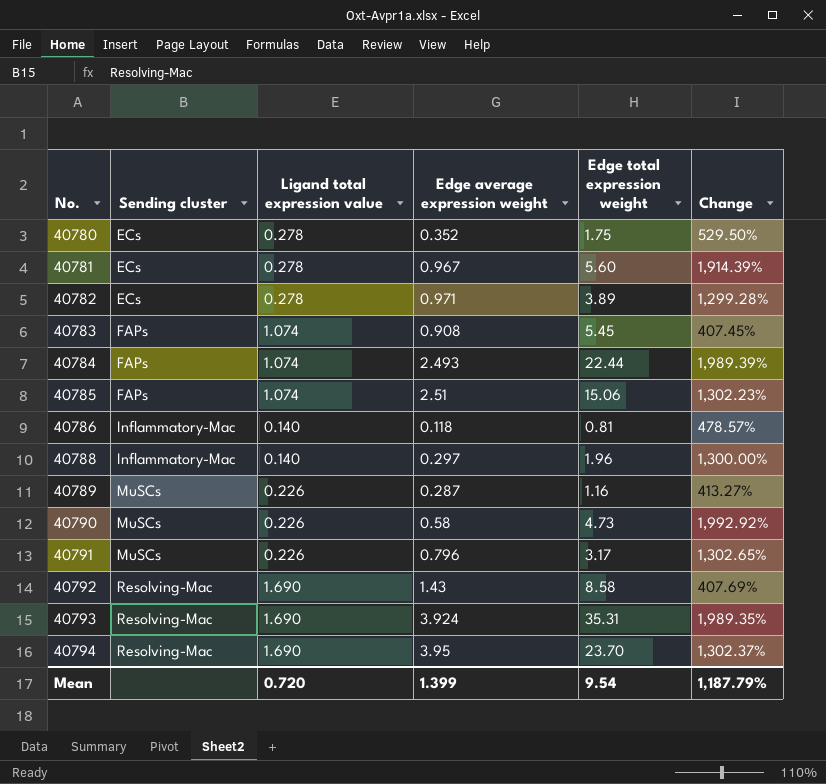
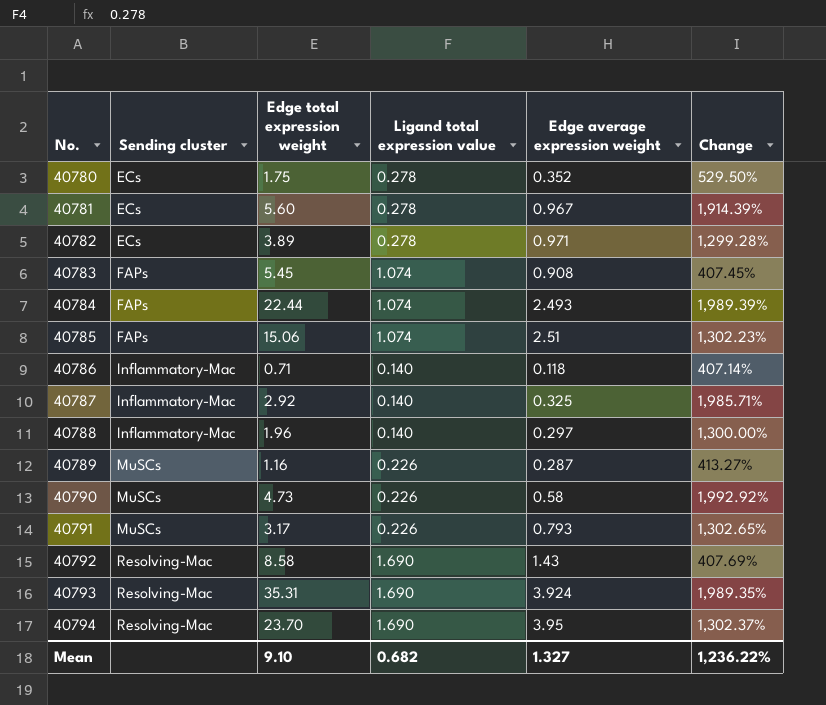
column Edge total expression weight | position: 5 -> 3
40786 | Edge total expression weight: 0.81 -> 0.71
40786 | Change: 478.57% -> 407.14%
row 40787: none -> Inflammatory-Mac | 2.92 | 0.140 | 0.325 | 1,985.71%
40791 | Edge average expression weight: 0.796 -> 0.793
Mean | Edge total expression weight: 9.54 -> 9.10
Mean | Ligand total expression value: 0.720 -> 0.682
Mean | Edge average expression weight: 1.399 -> 1.327
Mean | Change: 1,187.79% -> 1,236.22%

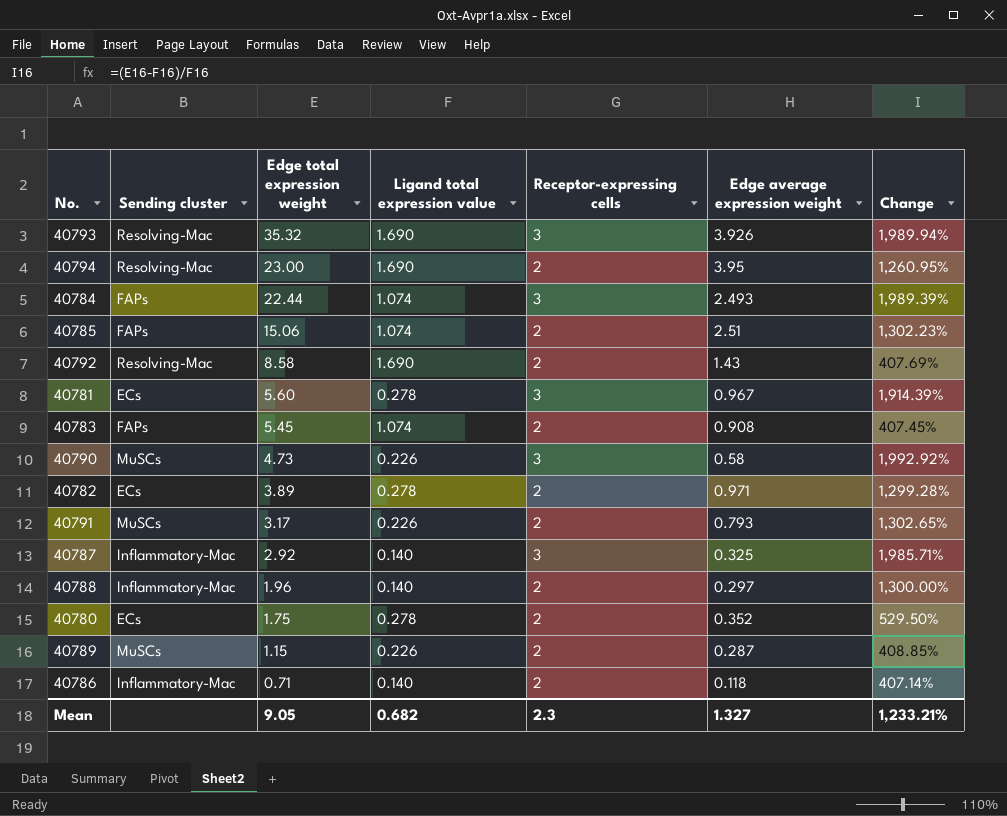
row order: No. ascending -> Edge total expression weight descending
column Receptor-expressing cells | position: none -> 5
40793 | Edge total expression weight: 35.31 -> 35.32
40793 | Edge average expression weight: 3.924 -> 3.926
40793 | Change: 1,989.35% -> 1,989.94%
40794 | Edge total expression weight: 23.70 -> 23.00
40794 | Change: 1,302.37% -> 1,260.95%
40789 | Edge total expression weight: 1.16 -> 1.15
40789 | Change: 413.27% -> 408.85%
Mean | Edge total expression weight: 9.10 -> 9.05
Mean | Change: 1,236.22% -> 1,233.21%

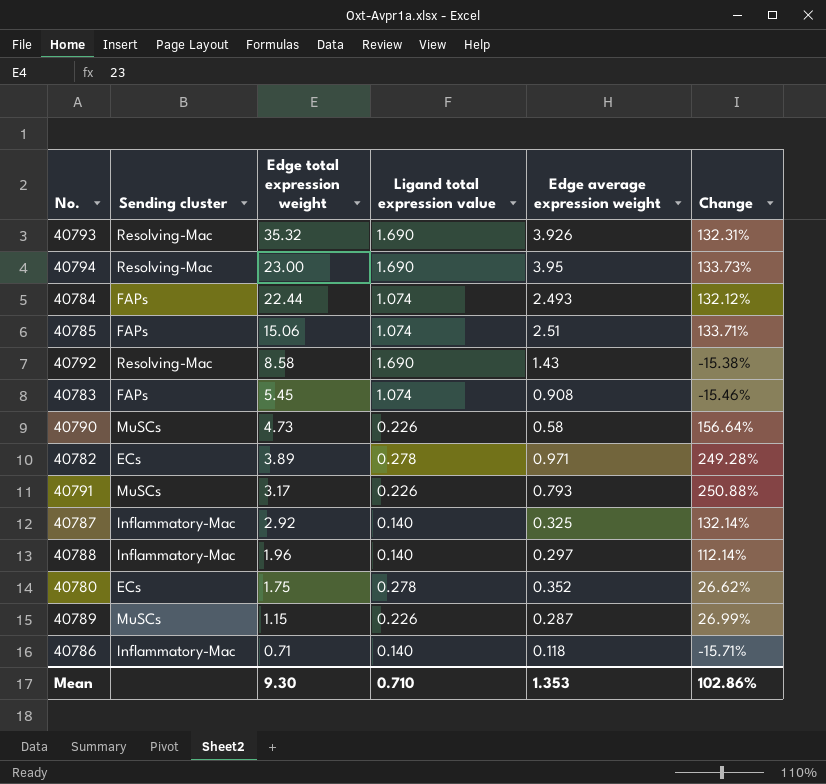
column Receptor-expressing cells | position: 5 -> none
column Change | formula: ([Edge total expression weight] - [Ligand total expression value]) / [Ligand total expression value] -> ([Edge average expression weight] - [Ligand total expression value]) / [Ligand total expression value]
row 40781: ECs | 5.60 | 0.278 | 3 | 0.967 | 1,914.39% -> none
Mean | Edge total expression weight: 9.05 -> 9.30
Mean | Ligand total expression value: 0.682 -> 0.710
Mean | Edge average expression weight: 1.327 -> 1.353
Mean | Change: 1,233.21% -> 102.86%

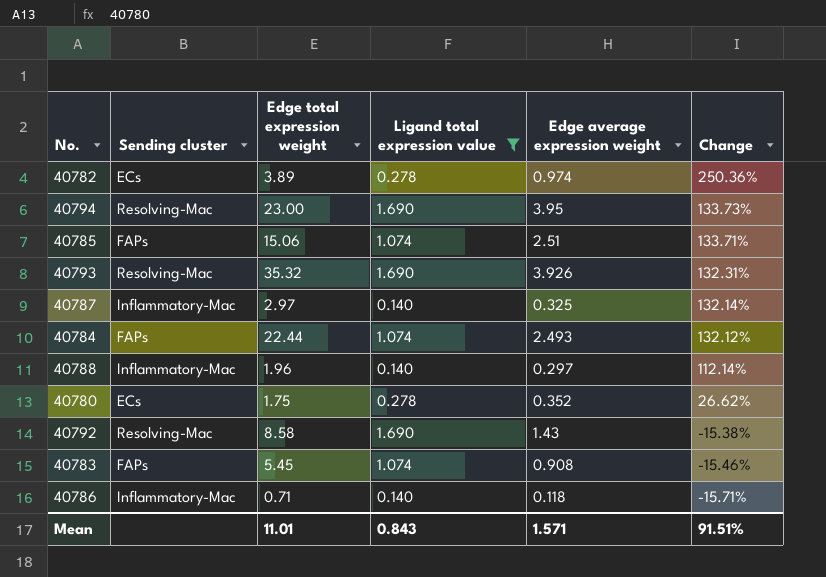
filter: none -> Ligand total expression value != 0.226
row order: Edge total expression weight descending -> Change descending
40782 | Edge average expression weight: 0.971 -> 0.974
40782 | Change: 249.28% -> 250.36%
40787 | Edge total expression weight: 2.92 -> 2.97
Mean | Edge total expression weight: 9.30 -> 11.01
Mean | Ligand total expression value: 0.710 -> 0.843
Mean | Edge average expression weight: 1.353 -> 1.571
Mean | Change: 102.86% -> 91.51%

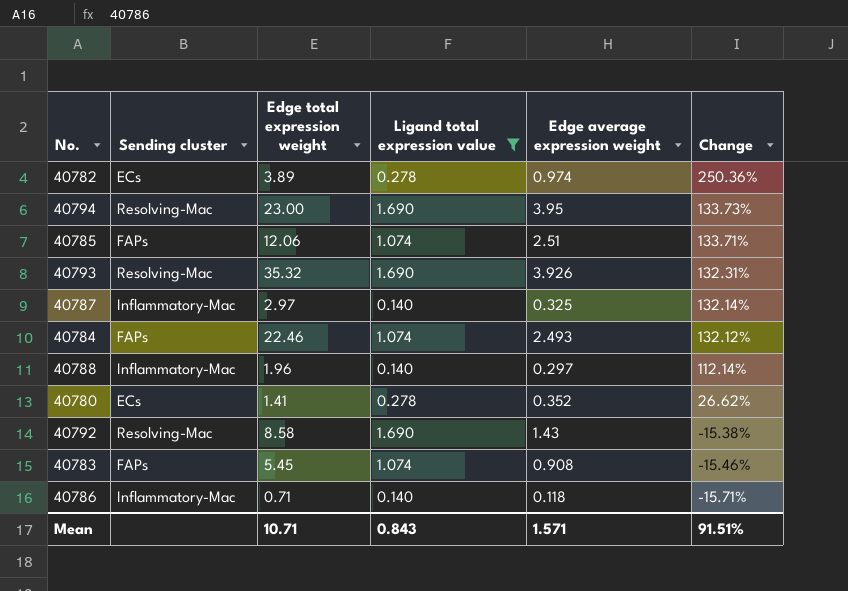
40785 | Edge total expression weight: 15.06 -> 12.06
40784 | Edge total expression weight: 22.44 -> 22.46
40780 | Edge total expression weight: 1.75 -> 1.41
Mean | Edge total expression weight: 11.01 -> 10.71

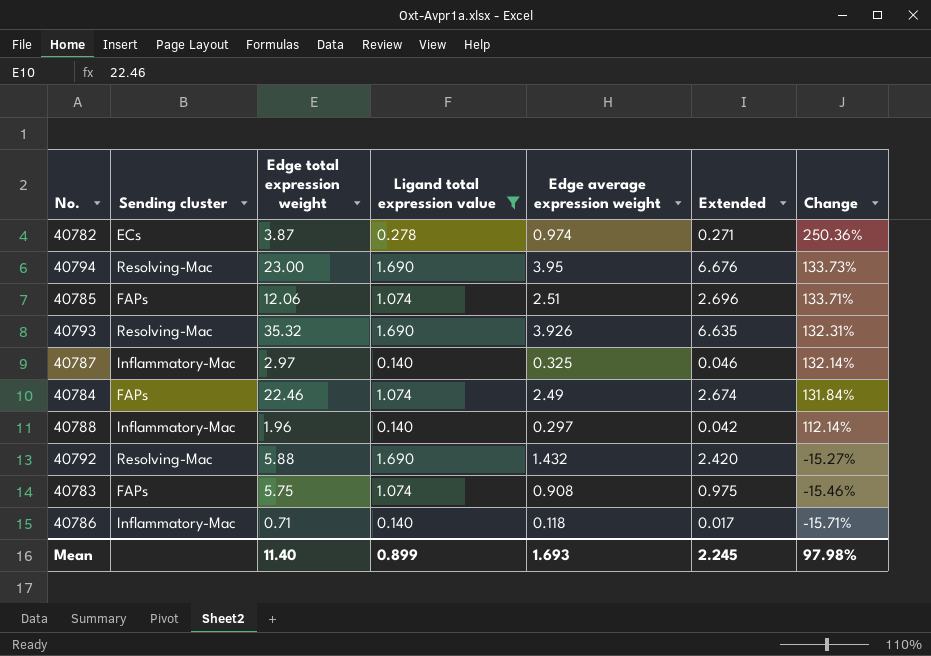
column Extended | formula: none -> [Ligand total expression value] * [Edge average expression weight]
row 40780: ECs | 1.41 | 0.278 | 0.352 | 26.62% -> none
40782 | Edge total expression weight: 3.89 -> 3.87
40784 | Edge average expression weight: 2.493 -> 2.49
40784 | Change: 132.12% -> 131.84%
40792 | Edge total expression weight: 8.58 -> 5.88
40792 | Edge average expression weight: 1.43 -> 1.432
40792 | Change: -15.38% -> -15.27%
40783 | Edge total expression weight: 5.45 -> 5.75
Mean | Edge total expression weight: 10.71 -> 11.40
Mean | Ligand total expression value: 0.843 -> 0.899
Mean | Edge average expression weight: 1.571 -> 1.693
Mean | Change: 91.51% -> 97.98%

